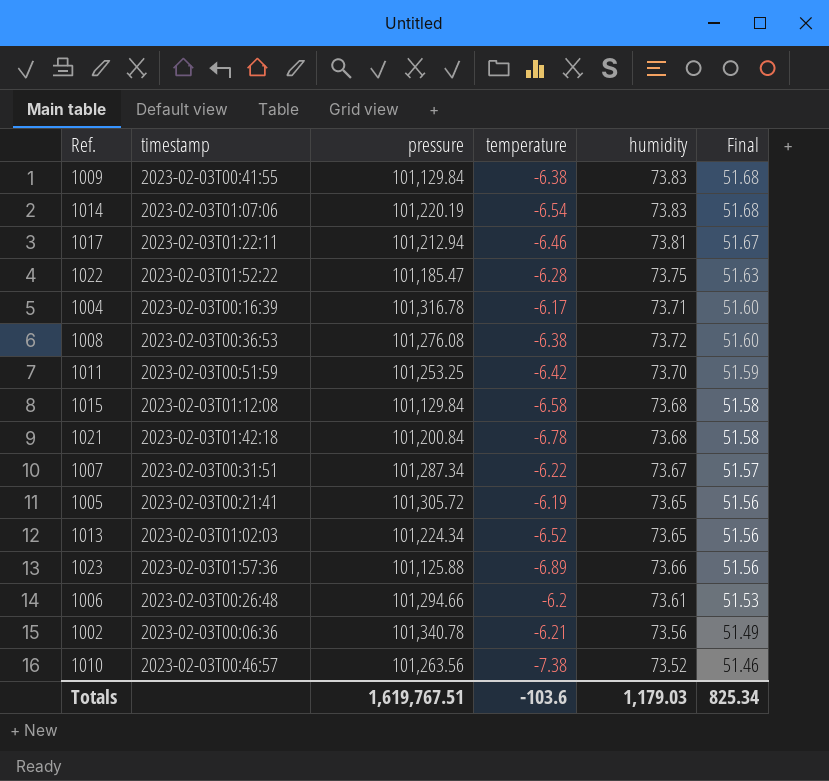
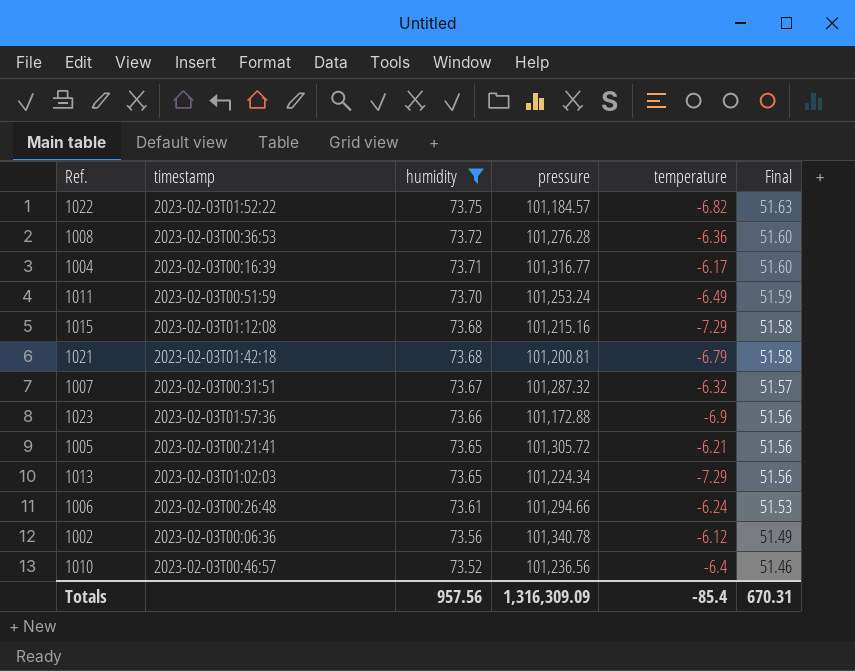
filter: none -> humidity <= 73.75
row order: Final descending -> humidity descending
column humidity | position: 5 -> 3
1022 | pressure: 101,185.47 -> 101,184.57
1022 | temperature: -6.28 -> -6.82
1008 | pressure: 101,276.08 -> 101,276.28
1008 | temperature: -6.38 -> -6.36
1004 | pressure: 101,316.78 -> 101,316.77
1011 | pressure: 101,253.25 -> 101,253.24
1011 | temperature: -6.42 -> -6.49
1015 | pressure: 101,129.84 -> 101,215.16
1015 | temperature: -6.58 -> -7.29
1021 | pressure: 101,200.84 -> 101,200.81
1021 | temperature: -6.78 -> -6.79
1007 | pressure: 101,287.34 -> 101,287.32
1007 | temperature: -6.22 -> -6.32
1023 | pressure: 101,125.88 -> 101,172.88
1023 | temperature: -6.89 -> -6.9
1005 | temperature: -6.19 -> -6.21
1013 | temperature: -6.52 -> -7.29
1006 | temperature: -6.2 -> -6.24
1002 | temperature: -6.21 -> -6.12
1010 | pressure: 101,263.56 -> 101,236.56
1010 | temperature: -7.38 -> -6.4
Totals | humidity: 1,179.03 -> 957.56
Totals | pressure: 1,619,767.51 -> 1,316,309.09
Totals | temperature: -103.6 -> -85.4
Totals | Final: 825.34 -> 670.31

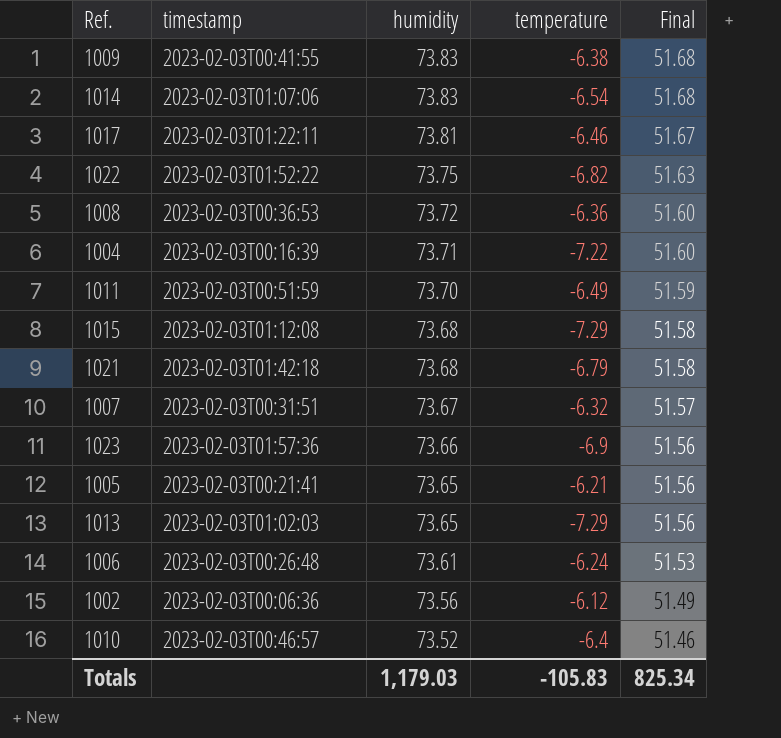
filter: humidity <= 73.75 -> none
column pressure | position: 4 -> none
1004 | temperature: -6.17 -> -7.22
Totals | humidity: 957.56 -> 1,179.03
Totals | temperature: -85.4 -> -105.83
Totals | Final: 670.31 -> 825.34

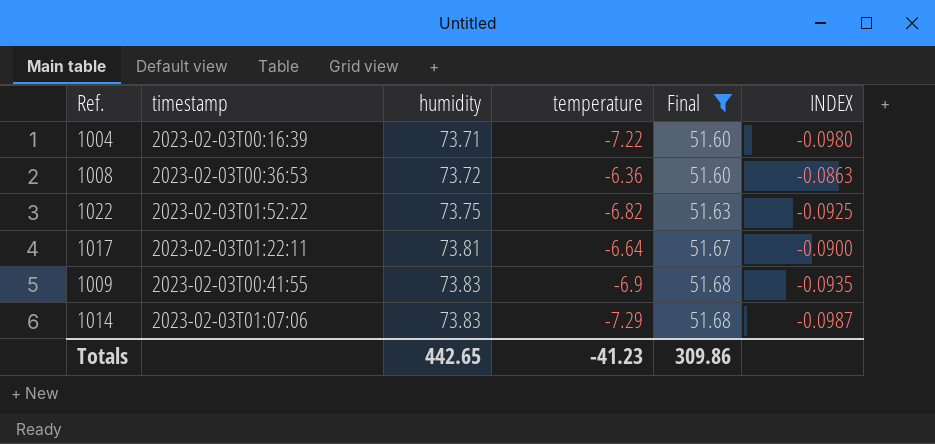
filter: none -> Final >= 51.60
row order: humidity descending -> humidity ascending
column INDEX | formula: none -> [temperature] / [humidity]
1017 | temperature: -6.46 -> -6.64
1009 | temperature: -6.38 -> -6.9
1014 | temperature: -6.54 -> -7.29
Totals | humidity: 1,179.03 -> 442.65
Totals | temperature: -105.83 -> -41.23
Totals | Final: 825.34 -> 309.86

